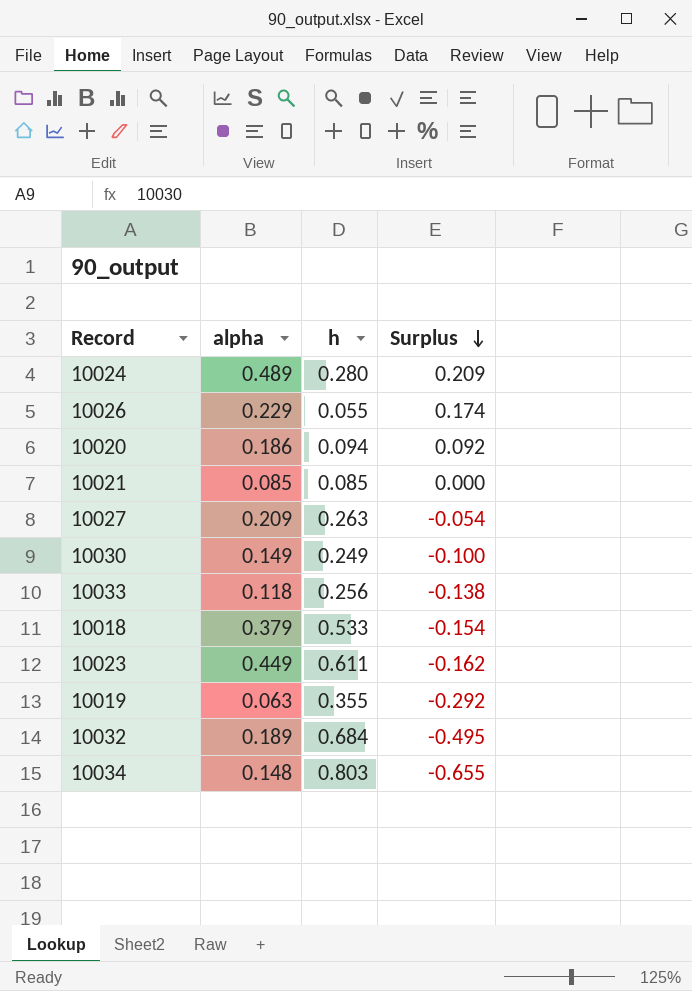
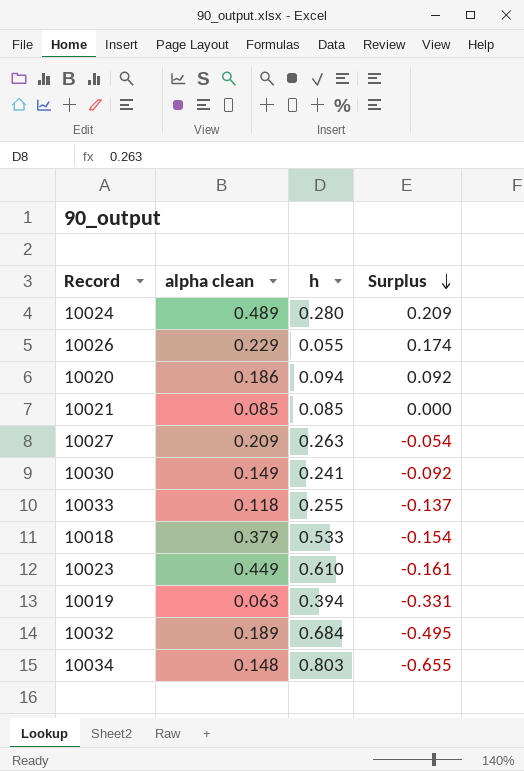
column name: alpha -> alpha clean
10030 | h: 0.249 -> 0.241
10030 | Surplus: -0.100 -> -0.092
10033 | h: 0.256 -> 0.255
10033 | Surplus: -0.138 -> -0.137
10023 | h: 0.611 -> 0.610
10023 | Surplus: -0.162 -> -0.161
10019 | h: 0.355 -> 0.394
10019 | Surplus: -0.292 -> -0.331

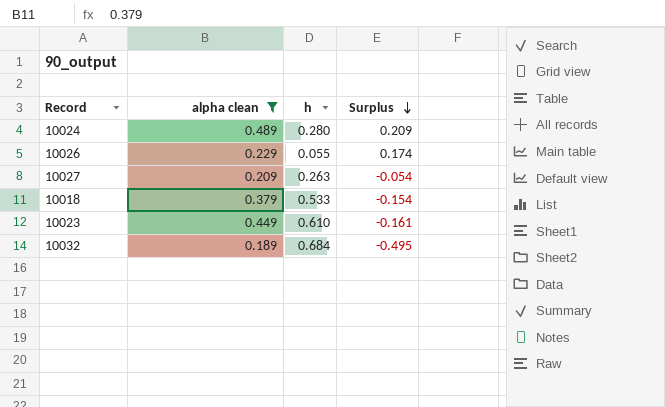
filter: none -> alpha clean >= 0.189

